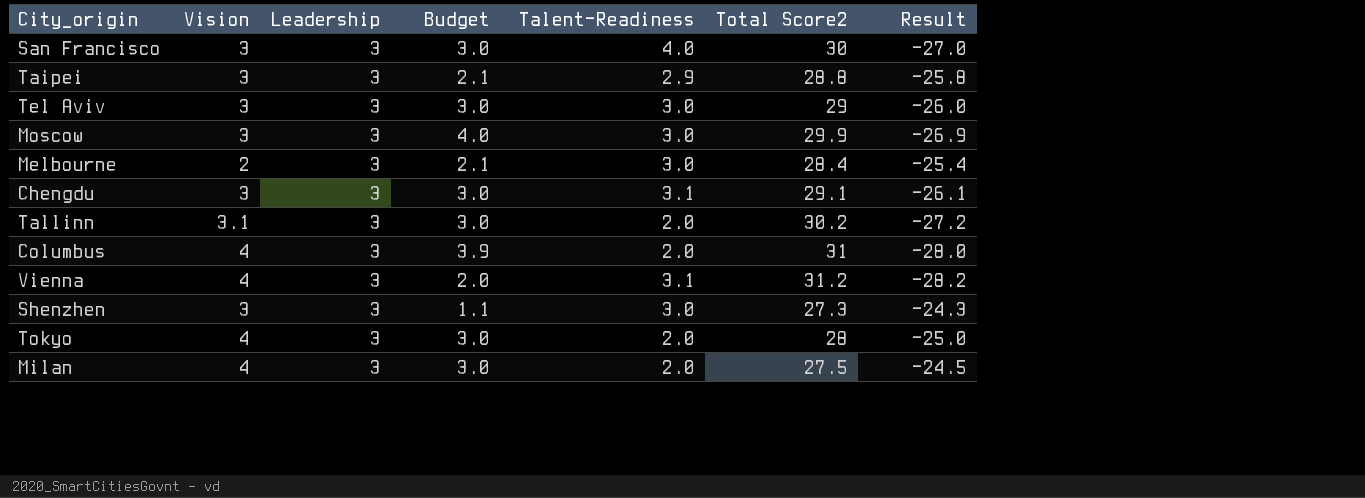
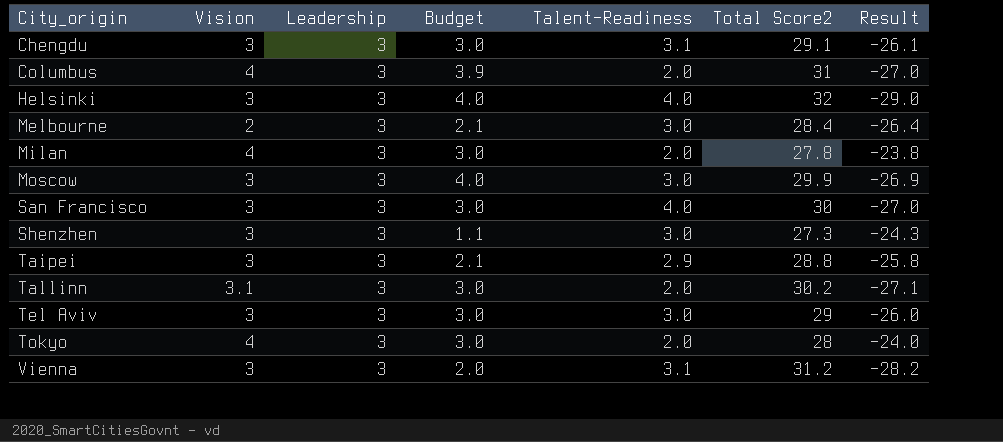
row order: none -> City_origin ascending
column Result | formula: [Leadership] - [Total Score2] -> [Vision] - [Total Score2]
row Helsinki: none -> 3 | 3 | 4.0 | 4.0 | 32 | -29.0
Milan | Total Score2: 27.5 -> 27.8
Vienna | Vision: 4 -> 3

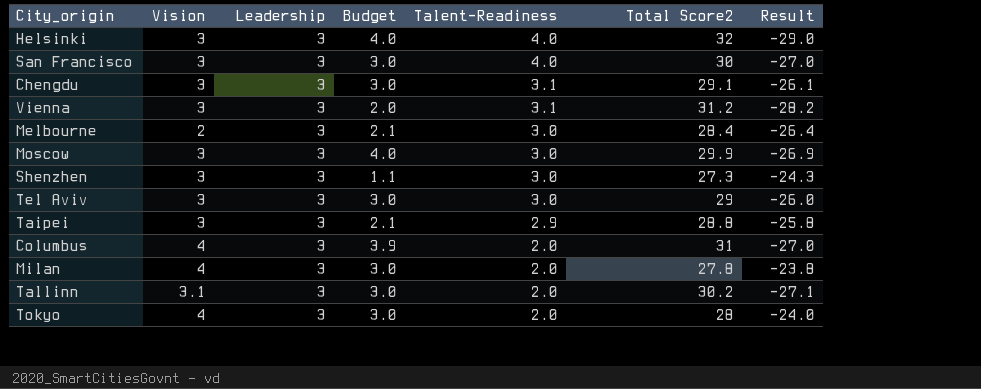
row order: City_origin ascending -> Talent-Readiness descending

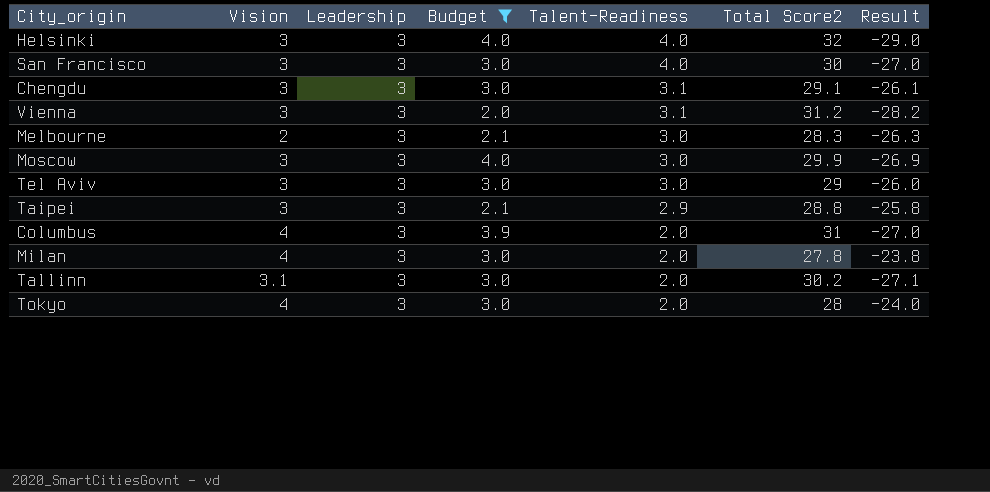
filter: none -> Budget != 1.1
Melbourne | Total Score2: 28.4 -> 28.3
Melbourne | Result: -26.4 -> -26.3

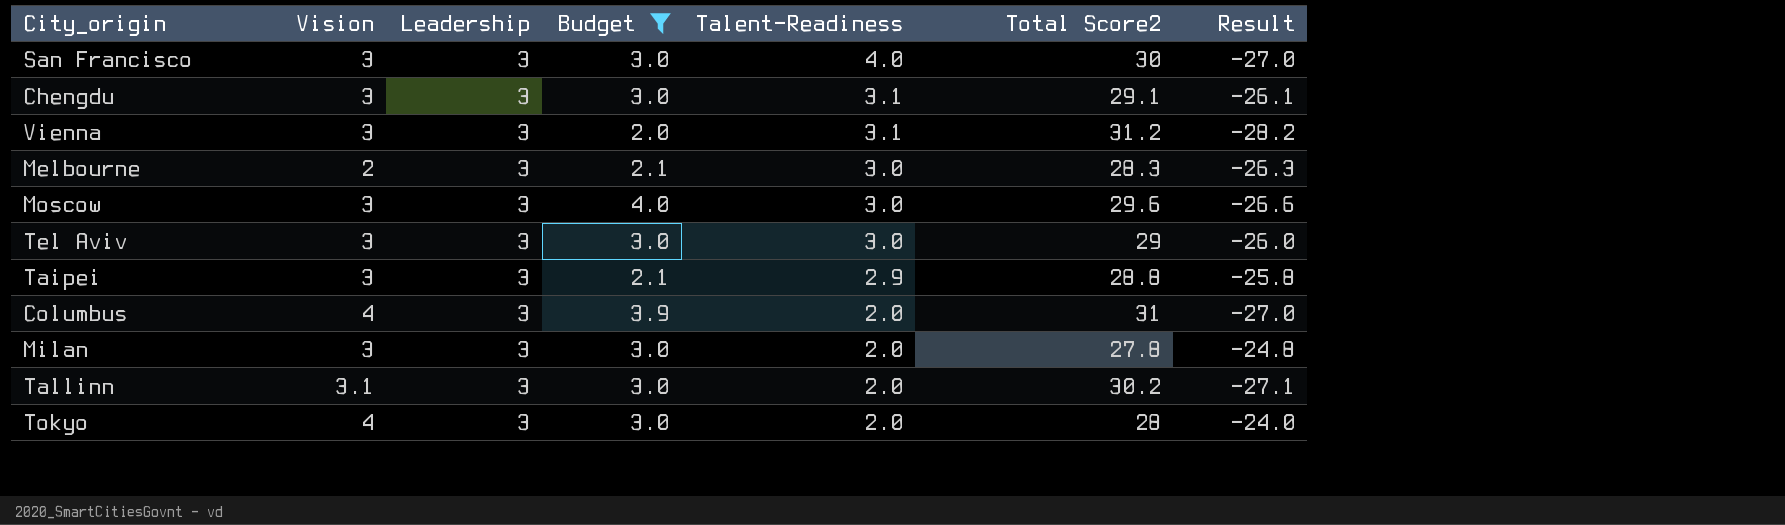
row Helsinki: 3 | 3 | 4.0 | 4.0 | 32 | -29.0 -> none
Moscow | Total Score2: 29.9 -> 29.6
Moscow | Result: -26.9 -> -26.6
Milan | Vision: 4 -> 3
Milan | Result: -23.8 -> -24.8

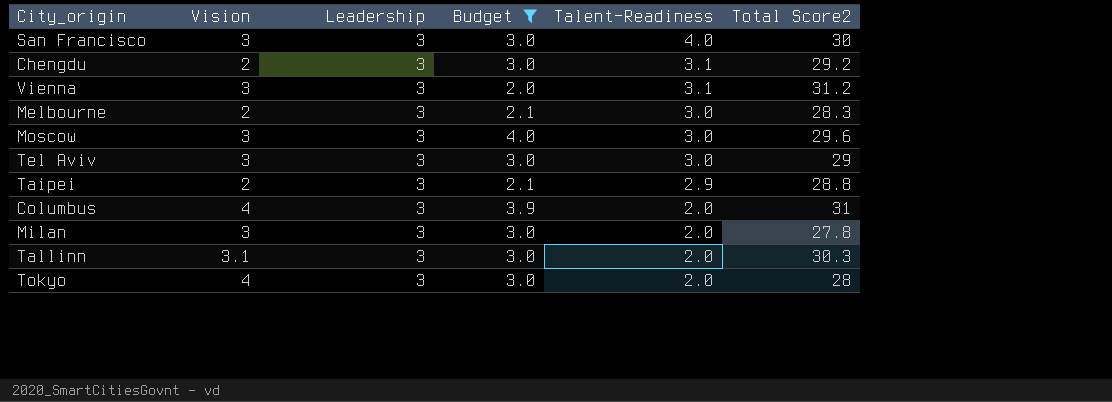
column Result | formula: [Vision] - [Total Score2] -> none
Chengdu | Vision: 3 -> 2
Chengdu | Total Score2: 29.1 -> 29.2
Taipei | Vision: 3 -> 2
Tallinn | Total Score2: 30.2 -> 30.3

